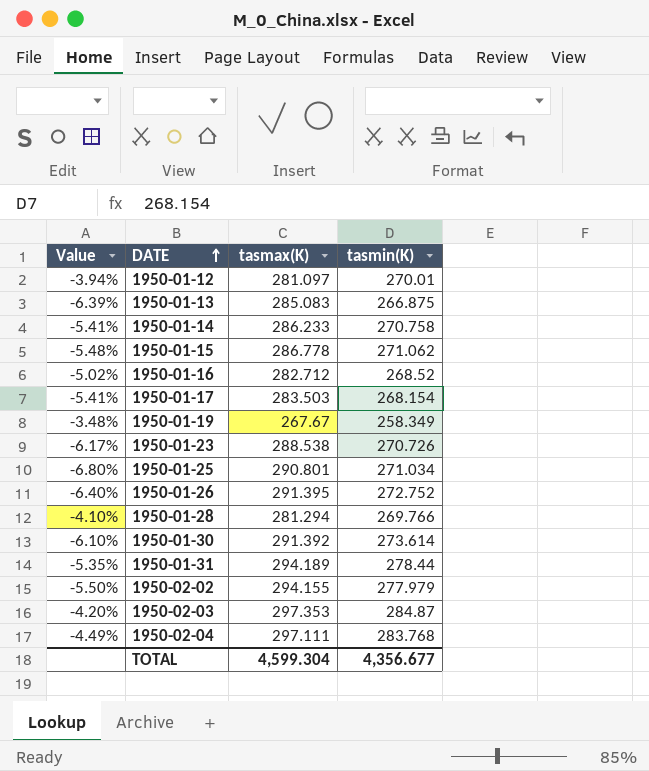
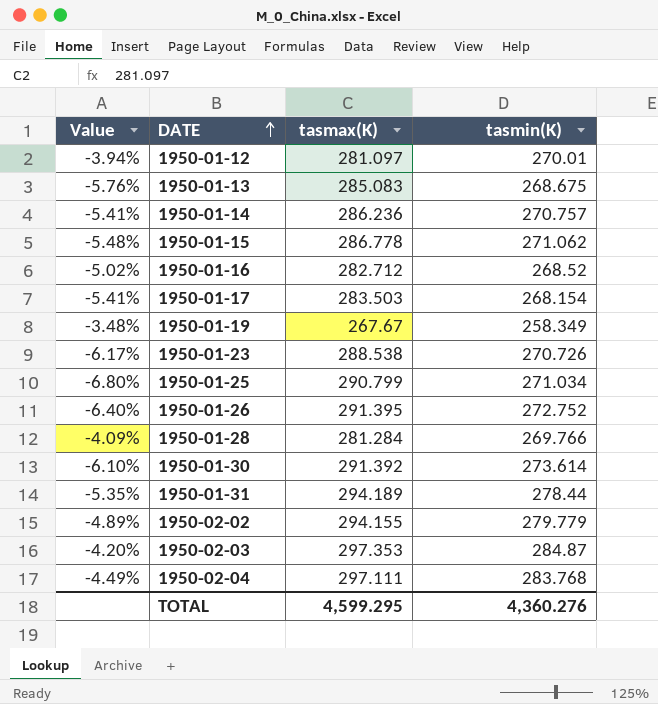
1950-01-13 | Value: -6.39% -> -5.76%
1950-01-13 | tasmin(K): 266.875 -> 268.675
1950-01-14 | tasmax(K): 286.233 -> 286.236
1950-01-14 | tasmin(K): 270.758 -> 270.757
1950-01-25 | tasmax(K): 290.801 -> 290.799
1950-01-28 | Value: -4.10% -> -4.09%
1950-01-28 | tasmax(K): 281.294 -> 281.284
1950-02-02 | Value: -5.50% -> -4.89%
1950-02-02 | tasmin(K): 277.979 -> 279.779
TOTAL | tasmax(K): 4,599.304 -> 4,599.295
TOTAL | tasmin(K): 4,356.677 -> 4,360.276

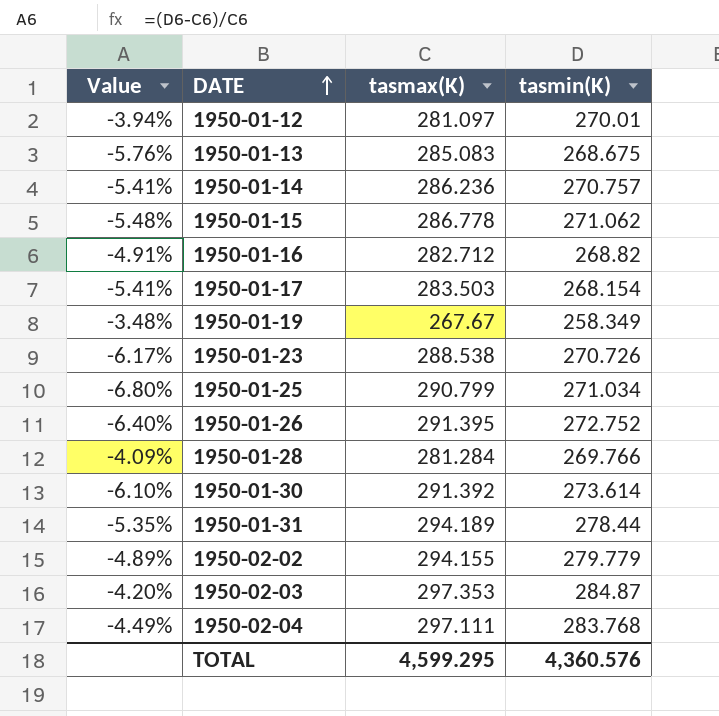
1950-01-16 | Value: -5.02% -> -4.91%
1950-01-16 | tasmin(K): 268.52 -> 268.82
TOTAL | tasmin(K): 4,360.276 -> 4,360.576

